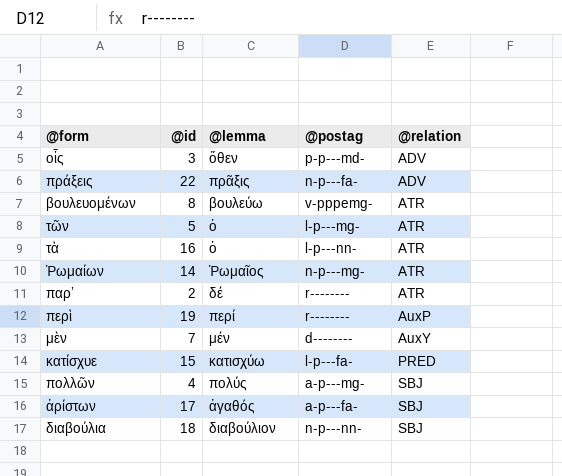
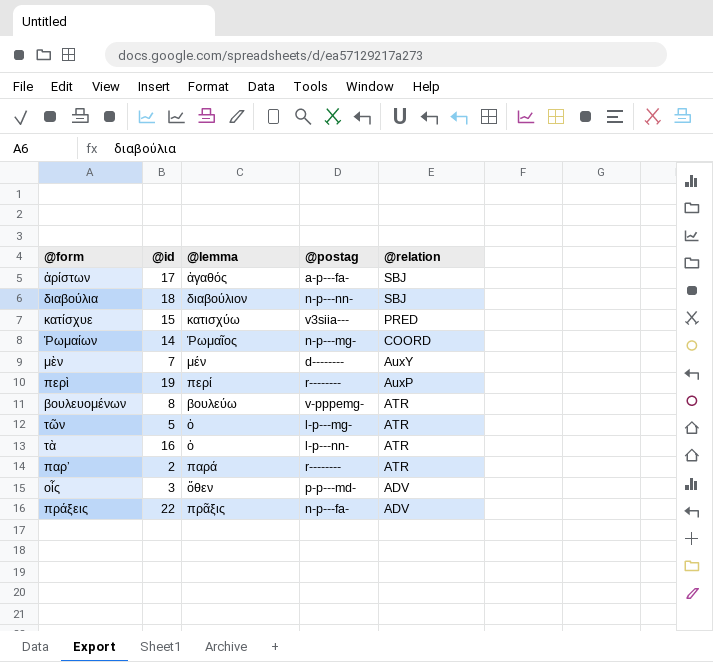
row order: @relation ascending -> @relation descending
row πολλῶν: 4 | πολύς | a-p---mg- | SBJ -> none
κατίσχυε | @postag: l-p---fa- -> v3siia---
Ῥωμαίων | @relation: ATR -> COORD
παρʼ | @lemma: δέ -> παρά

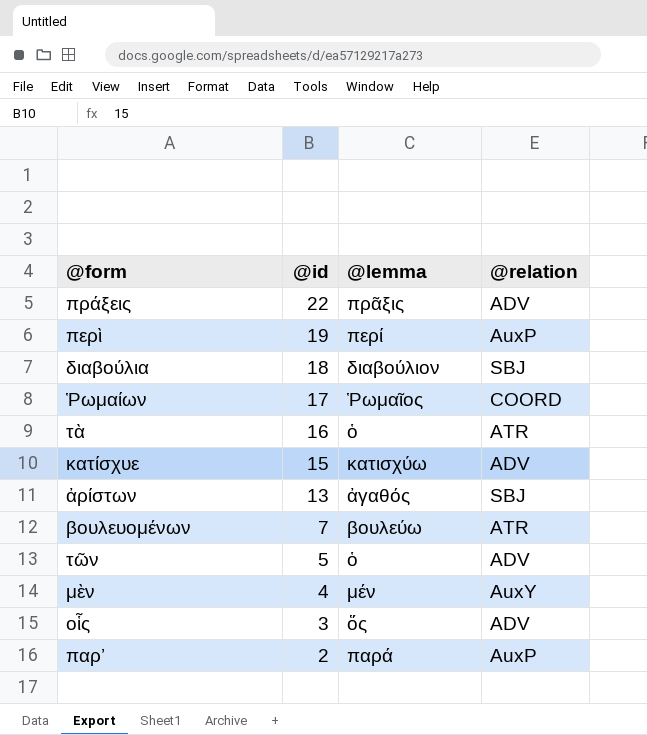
row order: @relation descending -> @id descending
column @postag | position: 4 -> none
Ῥωμαίων | @id: 14 -> 17
κατίσχυε | @relation: PRED -> ADV
ἀρίστων | @id: 17 -> 13
βουλευομένων | @id: 8 -> 7
τῶν | @relation: ATR -> ADV
μὲν | @id: 7 -> 4
οἷς | @lemma: ὅθεν -> ὅς
παρʼ | @relation: ATR -> AuxP

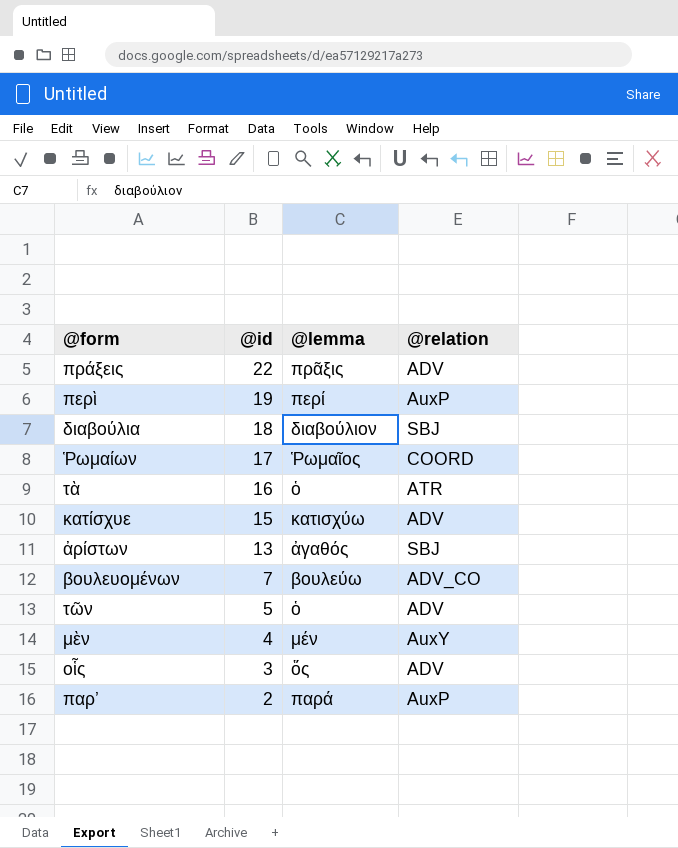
βουλευομένων | @relation: ATR -> ADV_CO

